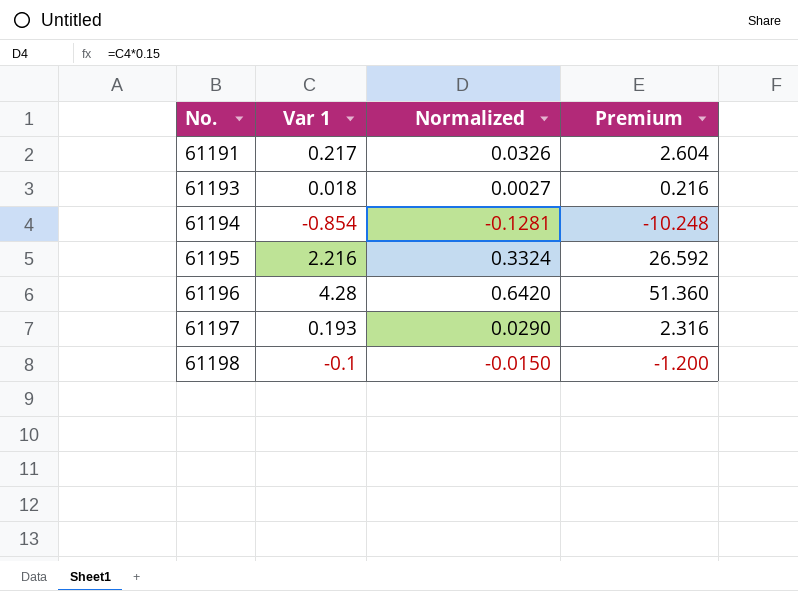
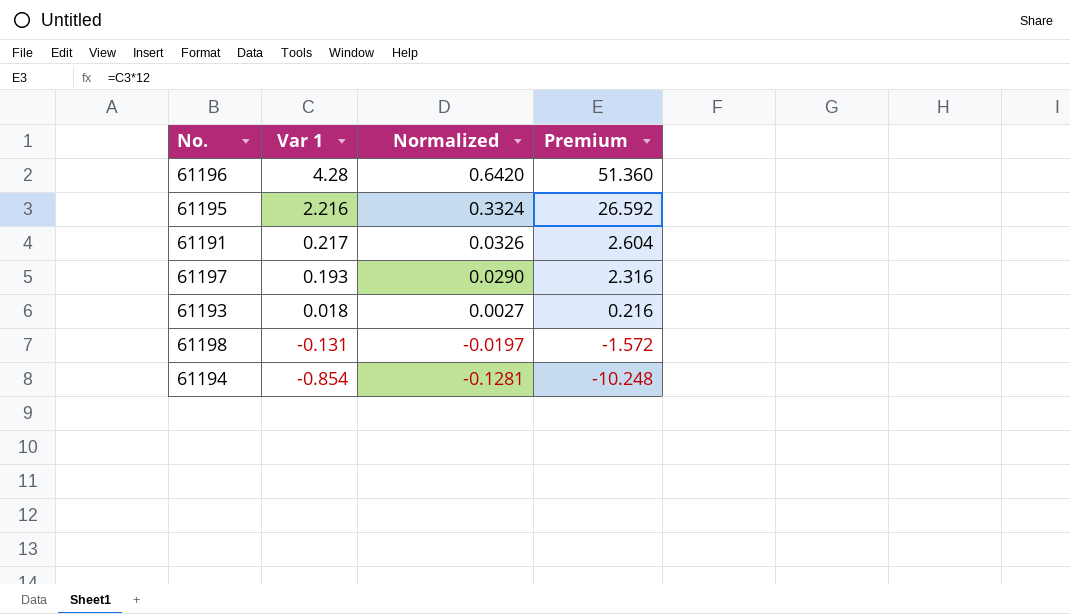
row order: No. ascending -> Var 1 descending
61198 | Var 1: -0.1 -> -0.131
61198 | Normalized: -0.0150 -> -0.0197
61198 | Premium: -1.200 -> -1.572

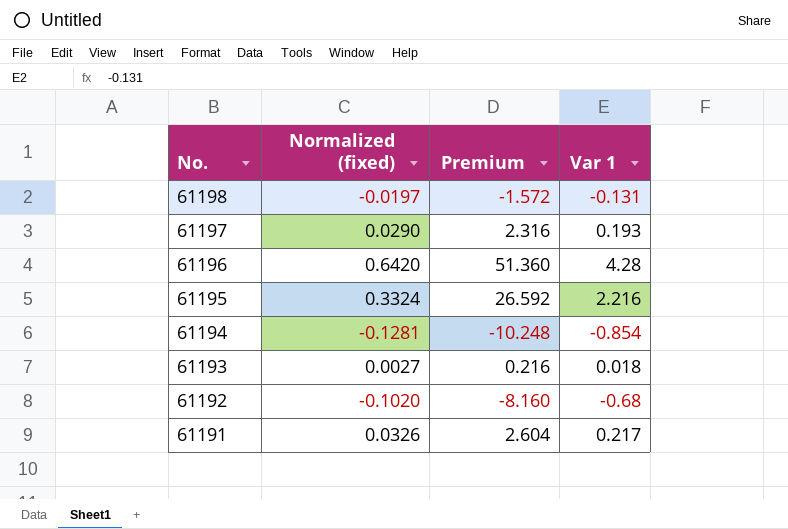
row order: Var 1 descending -> No. descending
column name: Normalized -> Normalized (fixed)
column Var 1 | position: 2 -> 4
row 61192: none -> -0.1020 | -8.160 | -0.68

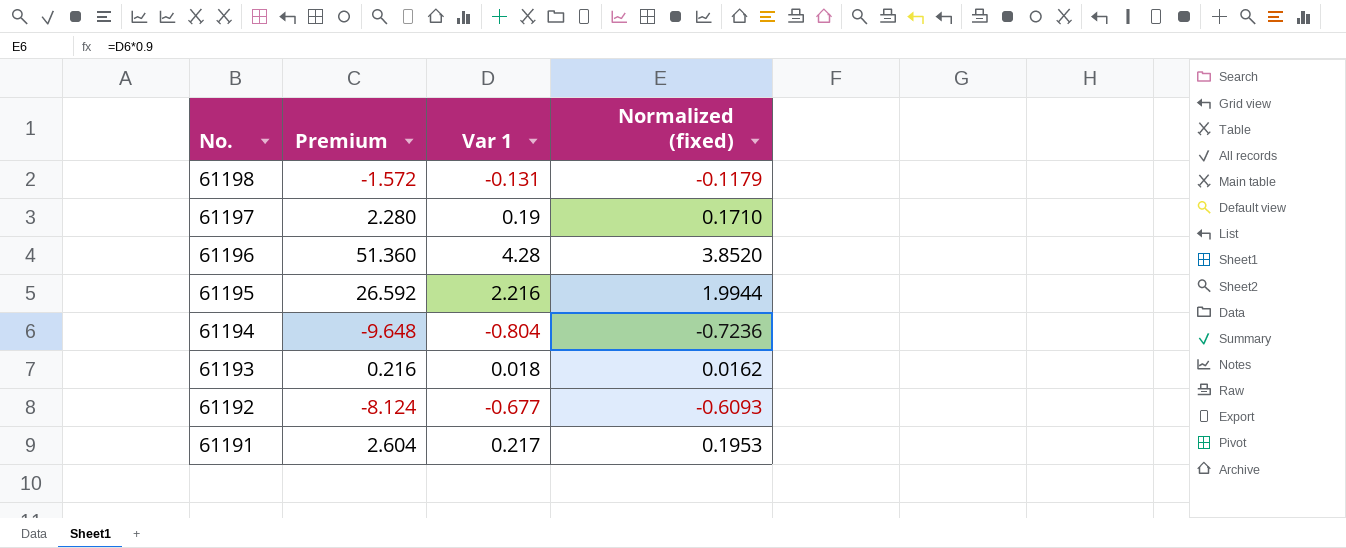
column Normalized (fixed) | formula: [Var 1] * 0.15 -> [Var 1] * 0.9
column Normalized (fixed) | position: 2 -> 4
61197 | Premium: 2.316 -> 2.280
61197 | Var 1: 0.193 -> 0.19
61194 | Premium: -10.248 -> -9.648
61194 | Var 1: -0.854 -> -0.804
61192 | Premium: -8.160 -> -8.124
61192 | Var 1: -0.68 -> -0.677

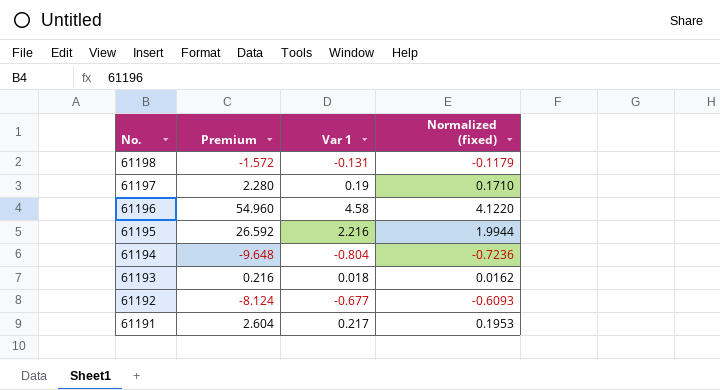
61196 | Premium: 51.360 -> 54.960
61196 | Var 1: 4.28 -> 4.58
61196 | Normalized (fixed): 3.8520 -> 4.1220

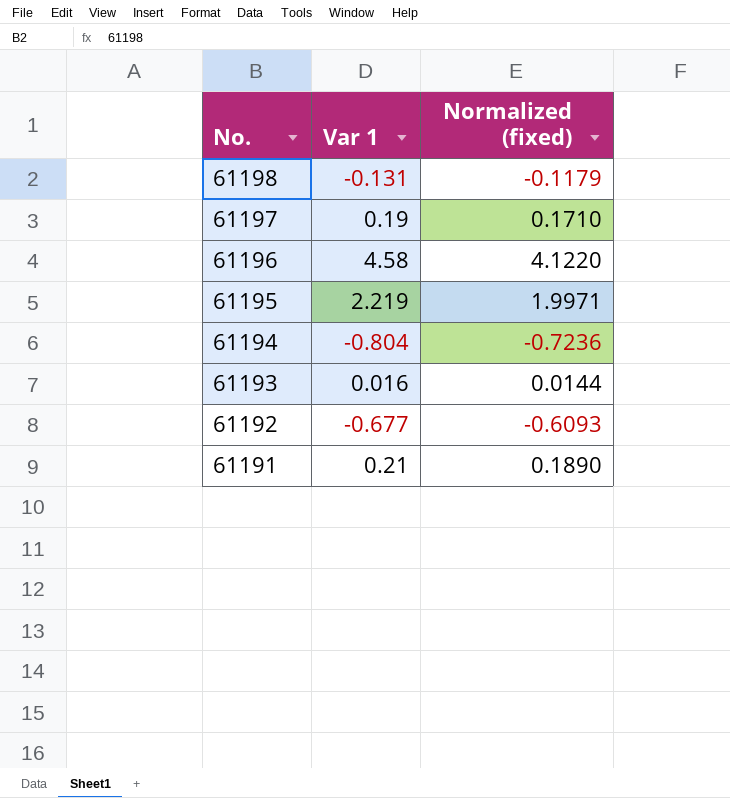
column Premium | formula: [Var 1] * 12 -> none
61195 | Var 1: 2.216 -> 2.219
61195 | Normalized (fixed): 1.9944 -> 1.9971
61193 | Var 1: 0.018 -> 0.016
61193 | Normalized (fixed): 0.0162 -> 0.0144
61191 | Var 1: 0.217 -> 0.21
61191 | Normalized (fixed): 0.1953 -> 0.1890

